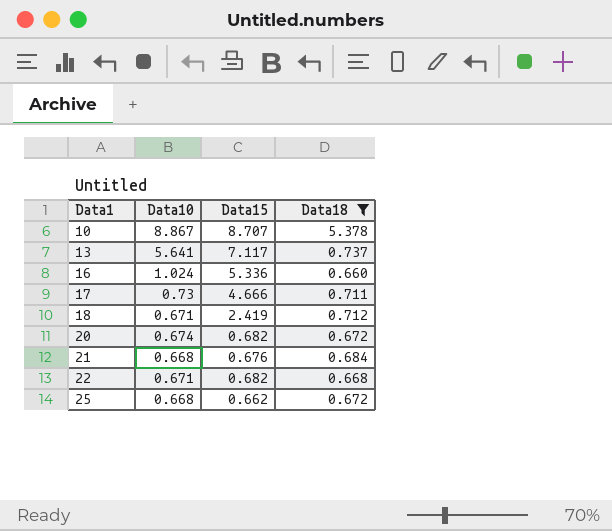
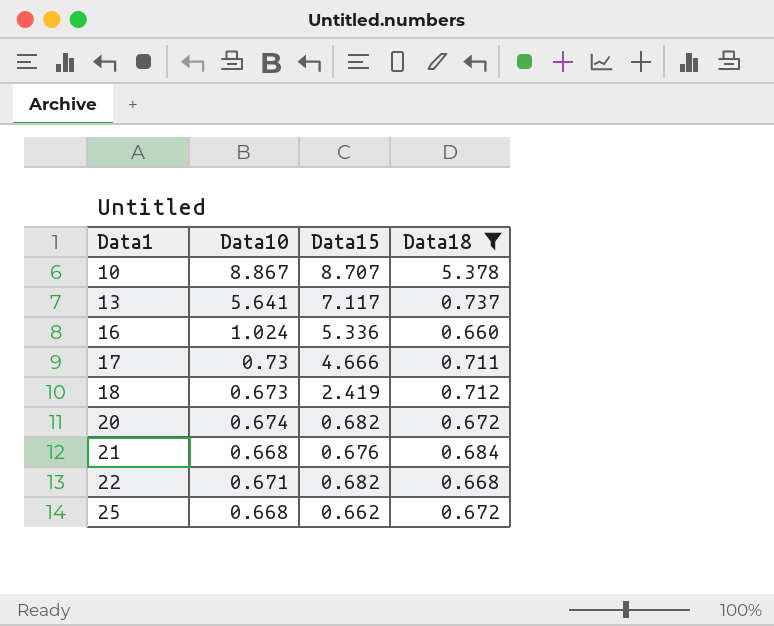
18 | Data10: 0.671 -> 0.673

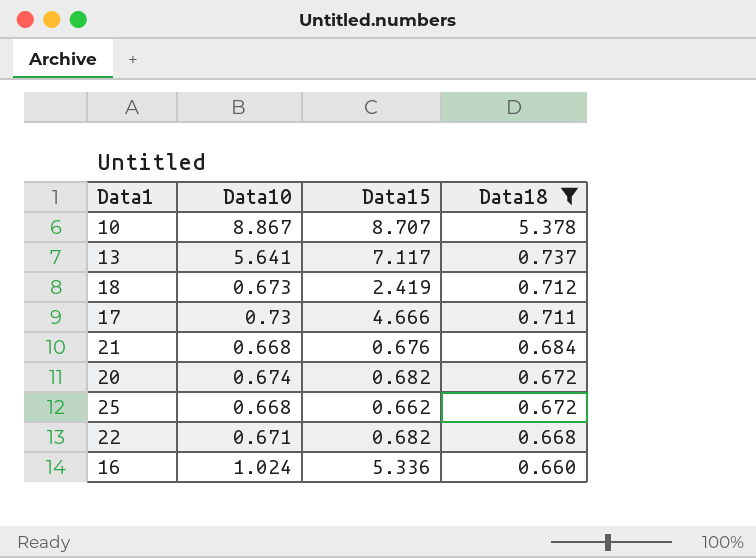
row order: Data1 ascending -> Data18 descending

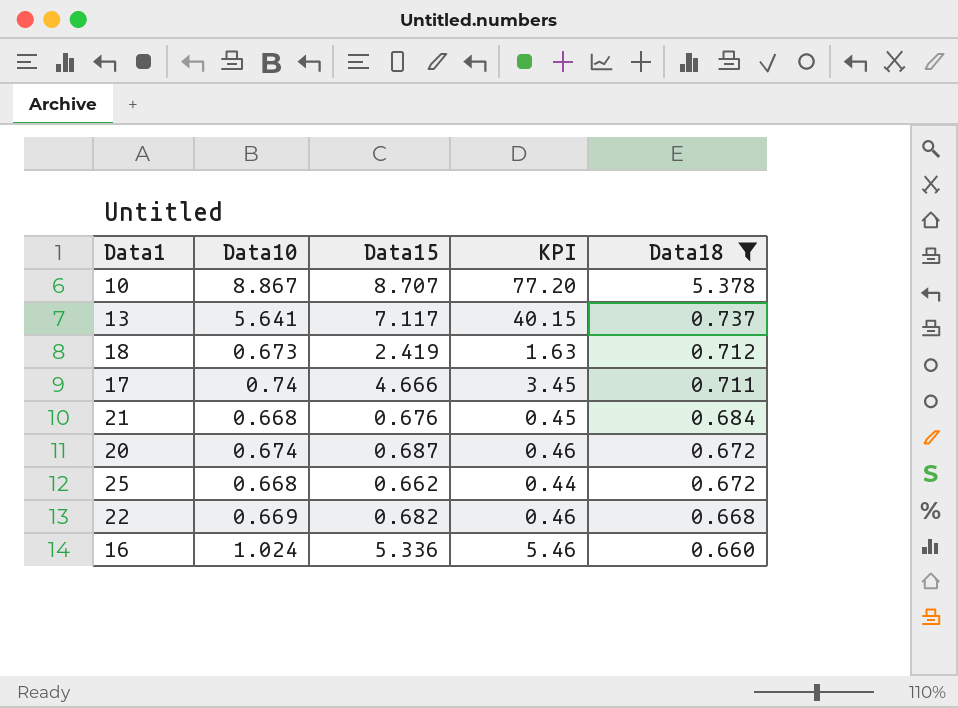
column KPI | formula: none -> [Data10] * [Data15]
17 | Data10: 0.73 -> 0.74
20 | Data15: 0.682 -> 0.687
22 | Data10: 0.671 -> 0.669

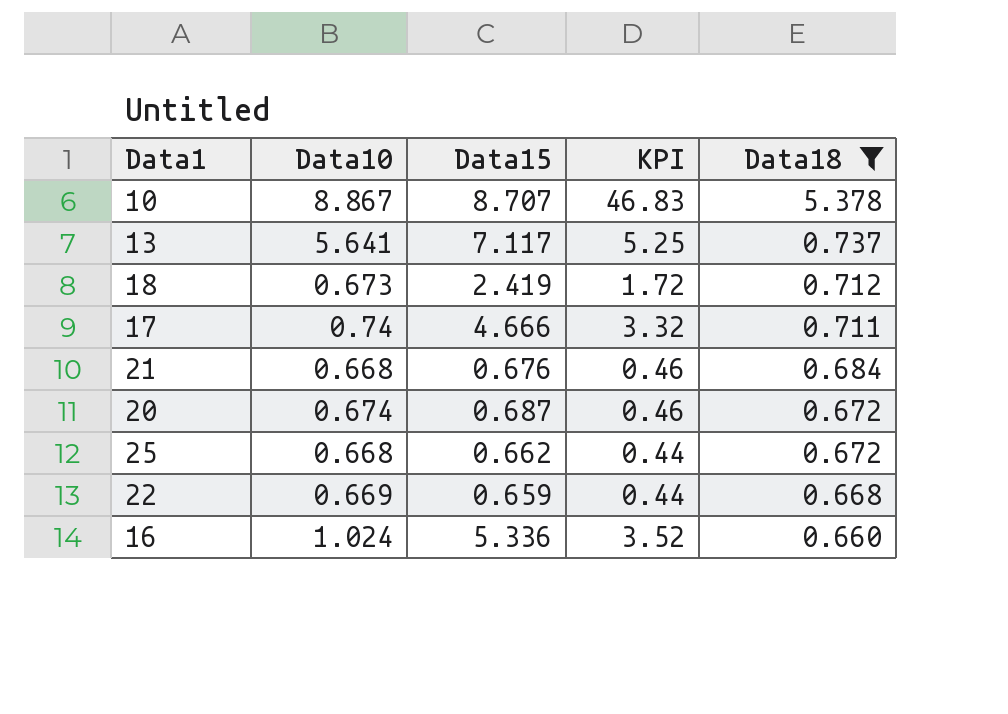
column KPI | formula: [Data10] * [Data15] -> [Data15] * [Data18]
22 | Data15: 0.682 -> 0.659

